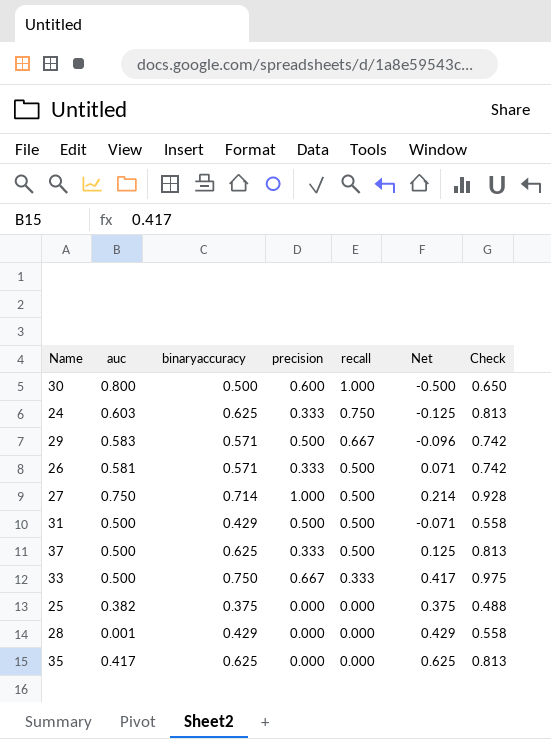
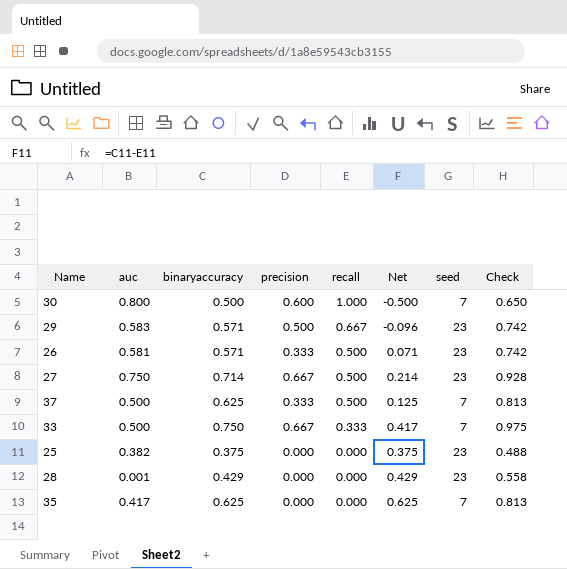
column seed | position: none -> 7
row 24: 0.603 | 0.625 | 0.333 | 0.750 | -0.125 | 0.813 -> none
row 31: 0.500 | 0.429 | 0.500 | 0.500 | -0.071 | 0.558 -> none
27 | precision: 1.000 -> 0.667

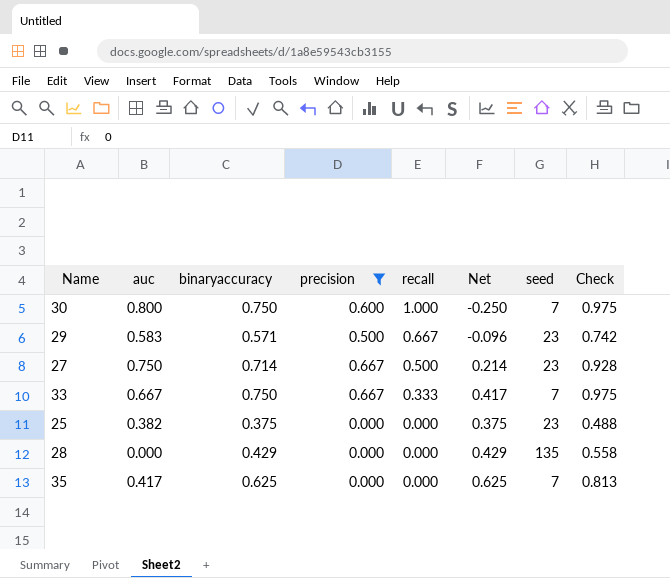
filter: none -> precision != 0.333
30 | binaryaccuracy: 0.500 -> 0.750
30 | Net: -0.500 -> -0.250
30 | Check: 0.650 -> 0.975
33 | auc: 0.500 -> 0.667
28 | auc: 0.001 -> 0.000
28 | seed: 23 -> 135

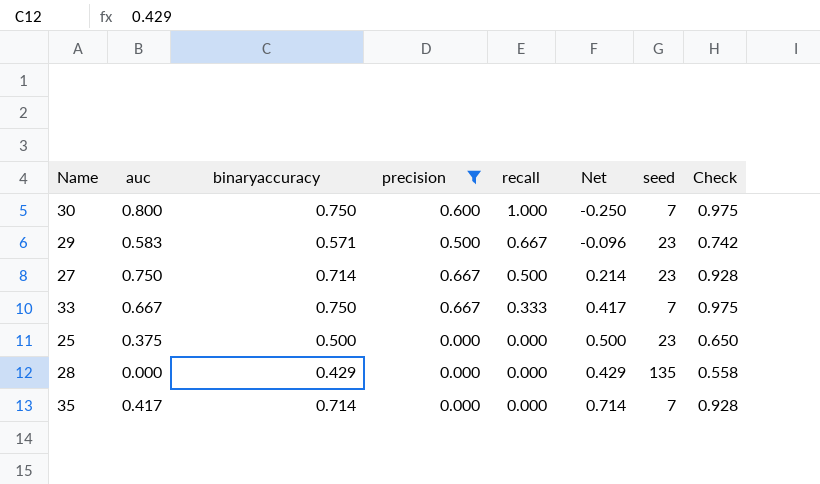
25 | auc: 0.382 -> 0.375
25 | binaryaccuracy: 0.375 -> 0.500
25 | Net: 0.375 -> 0.500
25 | Check: 0.488 -> 0.650
35 | binaryaccuracy: 0.625 -> 0.714
35 | Net: 0.625 -> 0.714
35 | Check: 0.813 -> 0.928

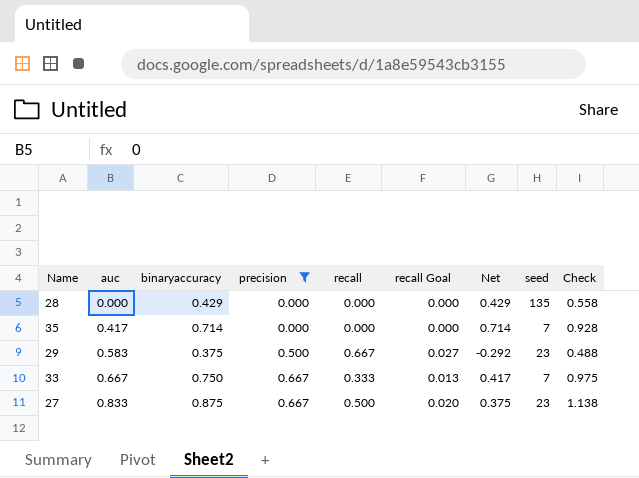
row order: recall descending -> auc ascending
column recall Goal | formula: none -> [recall] * 0.04
row 30: 0.800 | 0.750 | 0.600 | 1.000 | -0.250 | 7 | 0.975 -> none
row 25: 0.375 | 0.500 | 0.000 | 0.000 | 0.500 | 23 | 0.650 -> none
29 | binaryaccuracy: 0.571 -> 0.375
29 | Net: -0.096 -> -0.292
29 | Check: 0.742 -> 0.488
27 | auc: 0.750 -> 0.833
27 | binaryaccuracy: 0.714 -> 0.875
27 | Net: 0.214 -> 0.375
27 | Check: 0.928 -> 1.138

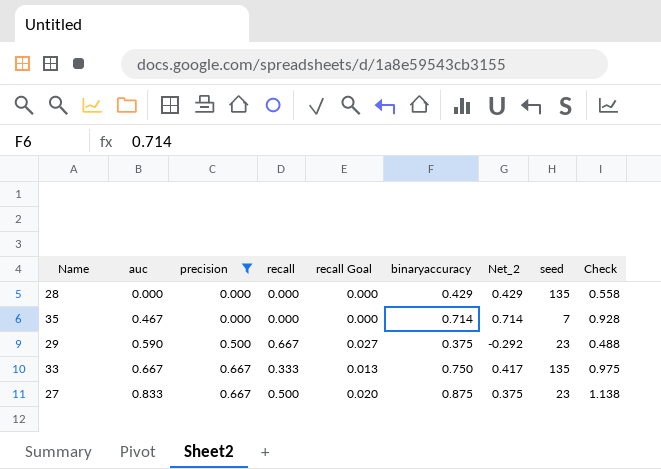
column binaryaccuracy | position: 3 -> 6
column name: Net -> Net_2
35 | auc: 0.417 -> 0.467
29 | auc: 0.583 -> 0.590
33 | seed: 7 -> 135

